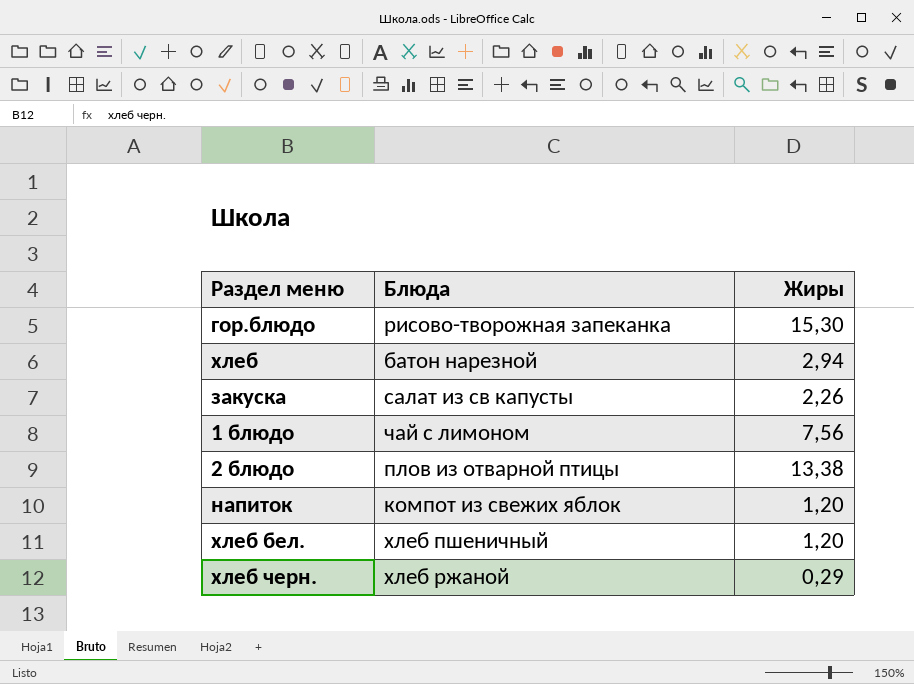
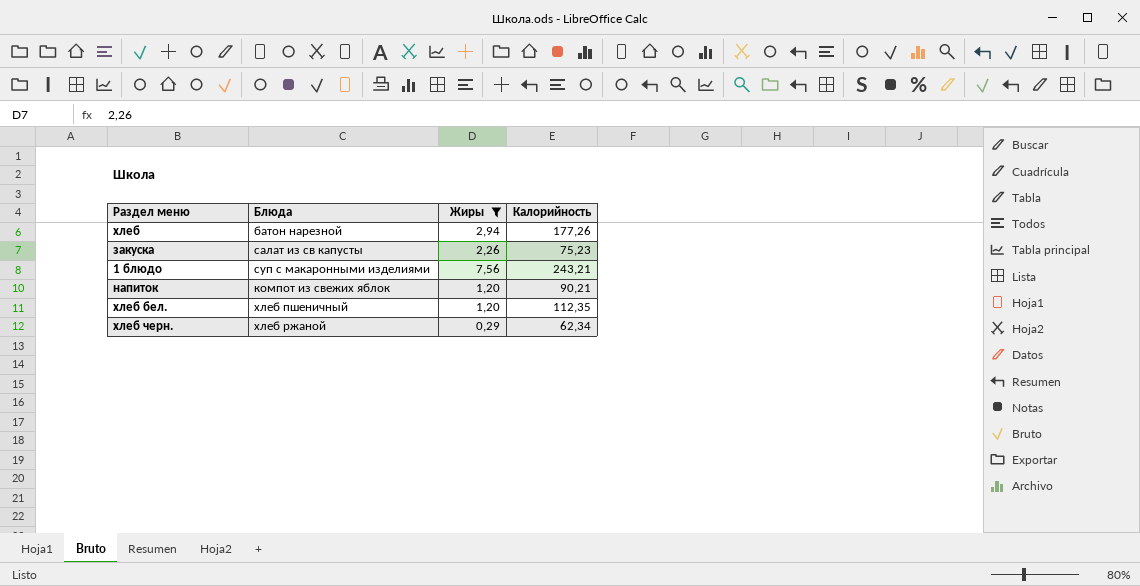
filter: none -> Жиры <= 7,56
column Калорийность | position: none -> 4
1 блюдо | Блюда: чай с лимоном -> суп с макаронными изделиями

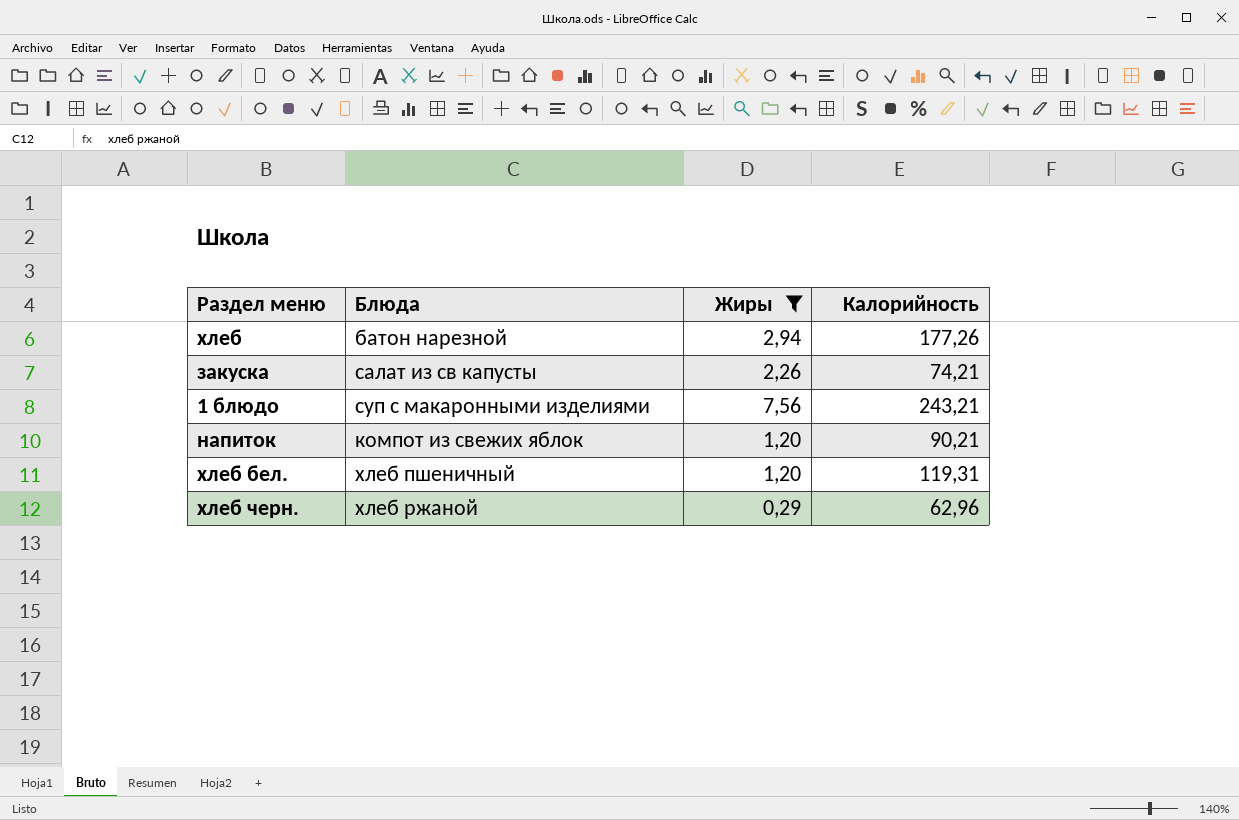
закуска | Калорийность: 75,23 -> 74,21
хлеб бел. | Калорийность: 112,35 -> 119,31
хлеб черн. | Калорийность: 62,34 -> 62,96

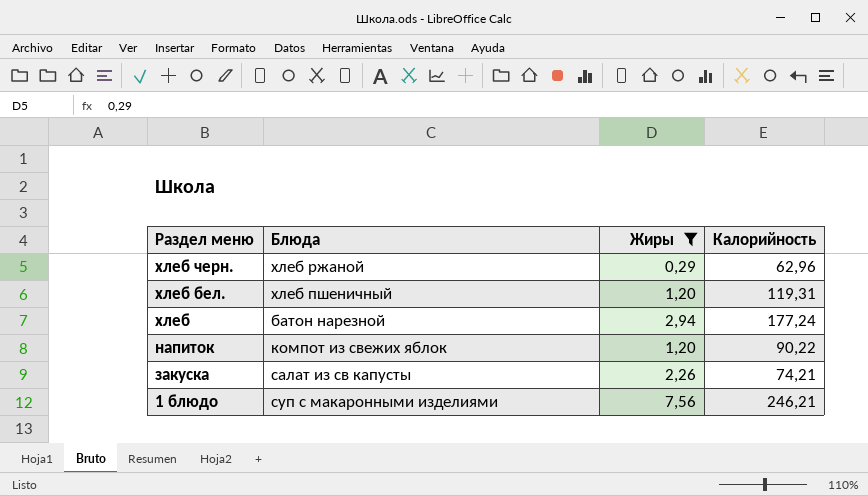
row order: none -> Раздел меню descending
хлеб | Калорийность: 177,26 -> 177,24
напиток | Калорийность: 90,21 -> 90,22
1 блюдо | Калорийность: 243,21 -> 246,21

